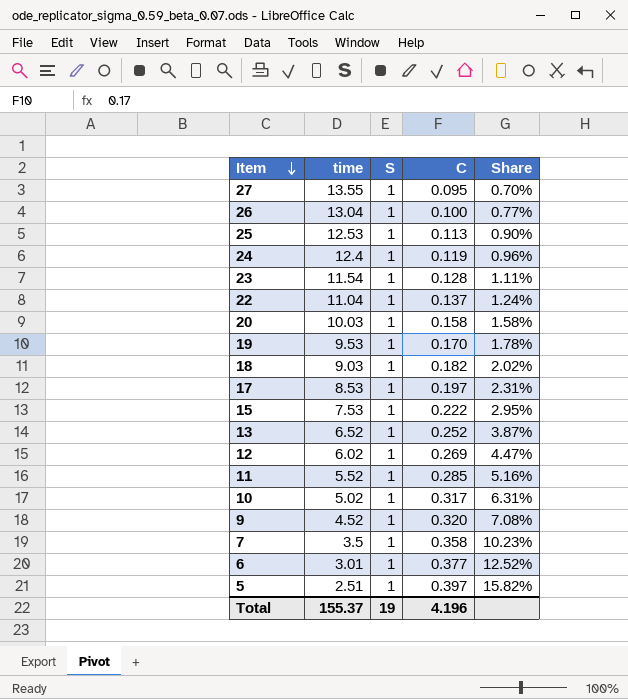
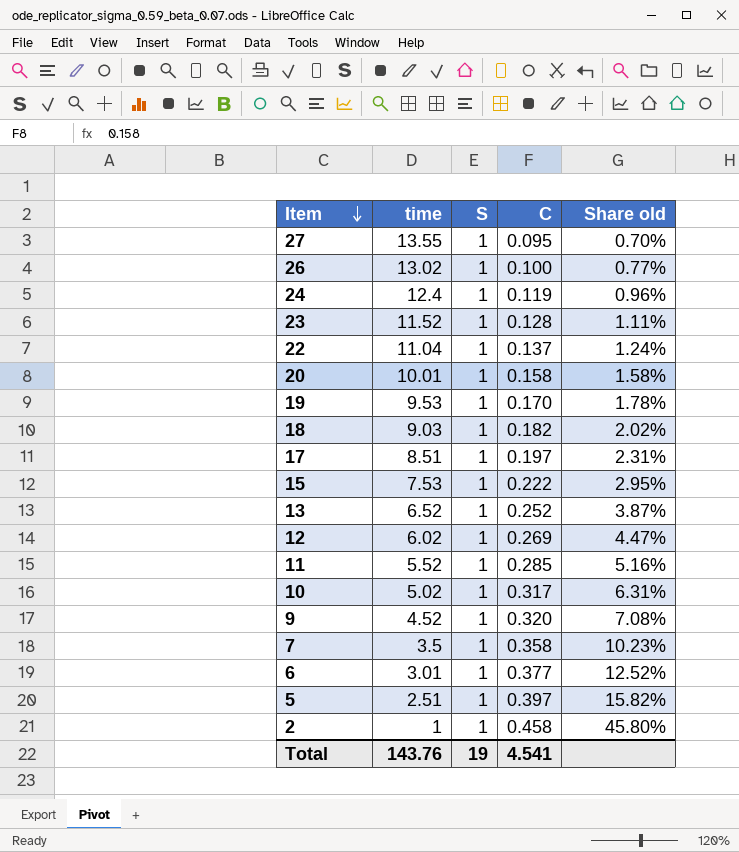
column name: Share -> Share old
row 25: 12.53 | 1 | 0.113 | 0.90% -> none
26 | time: 13.04 -> 13.02
23 | time: 11.54 -> 11.52
20 | time: 10.03 -> 10.01
17 | time: 8.53 -> 8.51
row 2: none -> 1 | 1 | 0.458 | 45.80%
Total | time: 155.37 -> 143.76
Total | C: 4.196 -> 4.541

